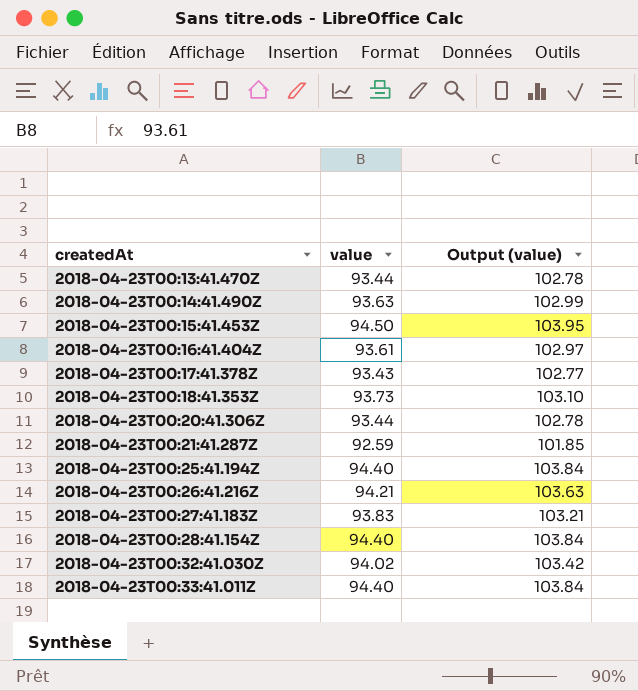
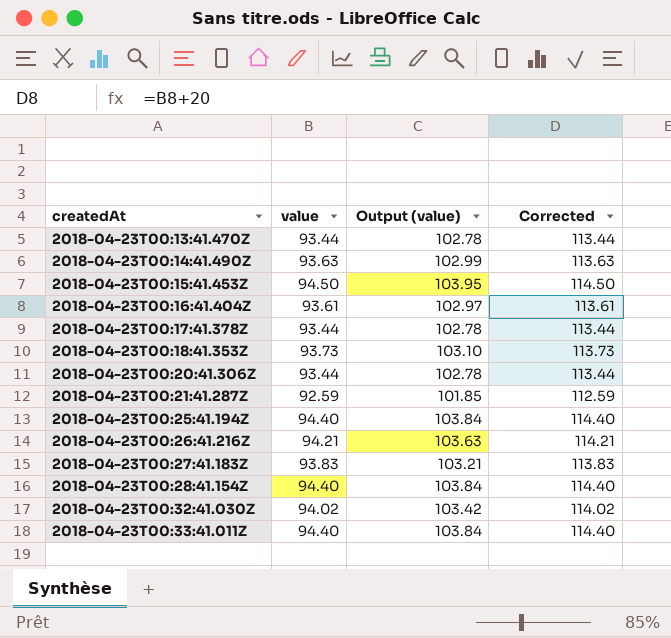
column Corrected | formula: none -> [value] + 20
2018-04-23T00:17:41.378Z | value: 93.43 -> 93.44
2018-04-23T00:17:41.378Z | Output (value): 102.77 -> 102.78

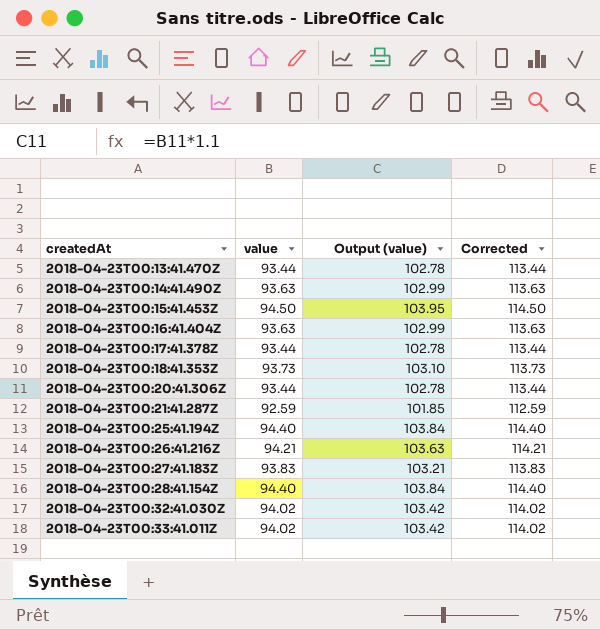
2018-04-23T00:16:41.404Z | value: 93.61 -> 93.63
2018-04-23T00:16:41.404Z | Output (value): 102.97 -> 102.99
2018-04-23T00:16:41.404Z | Corrected: 113.61 -> 113.63
2018-04-23T00:33:41.011Z | value: 94.40 -> 94.02
2018-04-23T00:33:41.011Z | Output (value): 103.84 -> 103.42
2018-04-23T00:33:41.011Z | Corrected: 114.40 -> 114.02

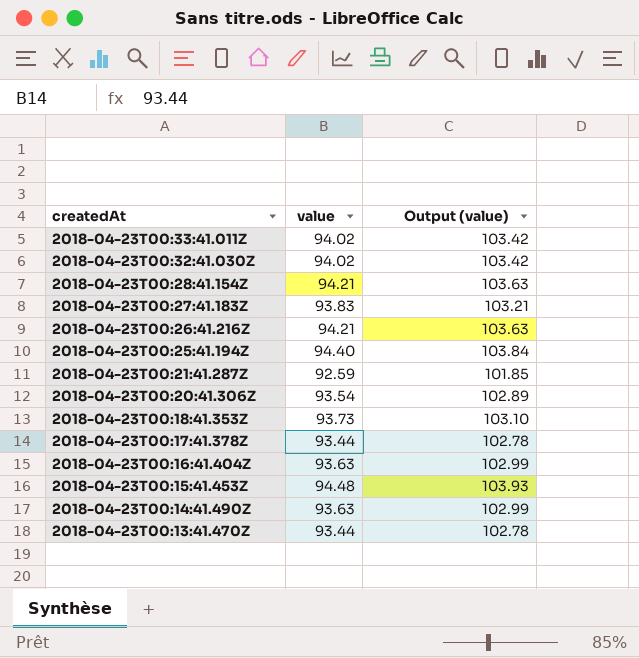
row order: createdAt ascending -> createdAt descending
column Corrected | formula: [value] + 20 -> none
2018-04-23T00:28:41.154Z | value: 94.40 -> 94.21
2018-04-23T00:28:41.154Z | Output (value): 103.84 -> 103.63
2018-04-23T00:20:41.306Z | value: 93.44 -> 93.54
2018-04-23T00:20:41.306Z | Output (value): 102.78 -> 102.89
2018-04-23T00:15:41.453Z | value: 94.50 -> 94.48
2018-04-23T00:15:41.453Z | Output (value): 103.95 -> 103.93

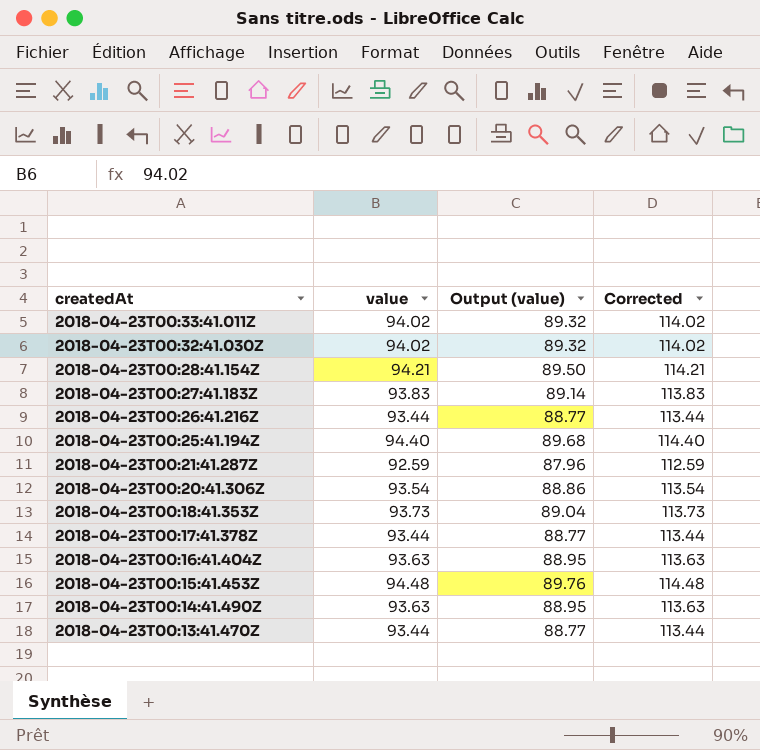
column Output (value) | formula: [value] * 1.1 -> [value] * 0.95
column Corrected | formula: none -> [value] + 20
2018-04-23T00:26:41.216Z | value: 94.21 -> 93.44

